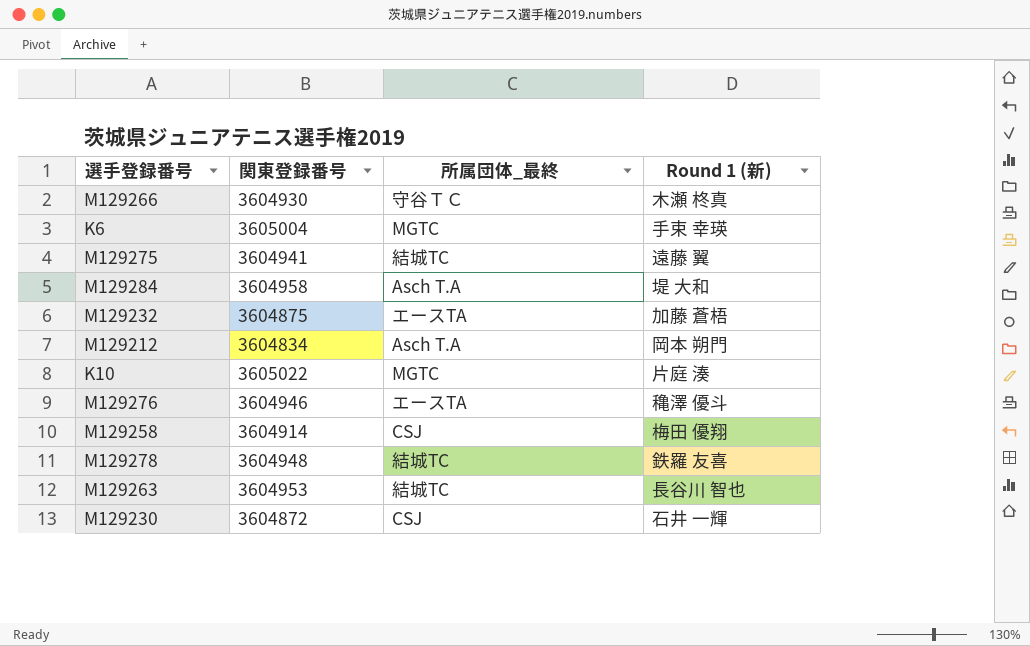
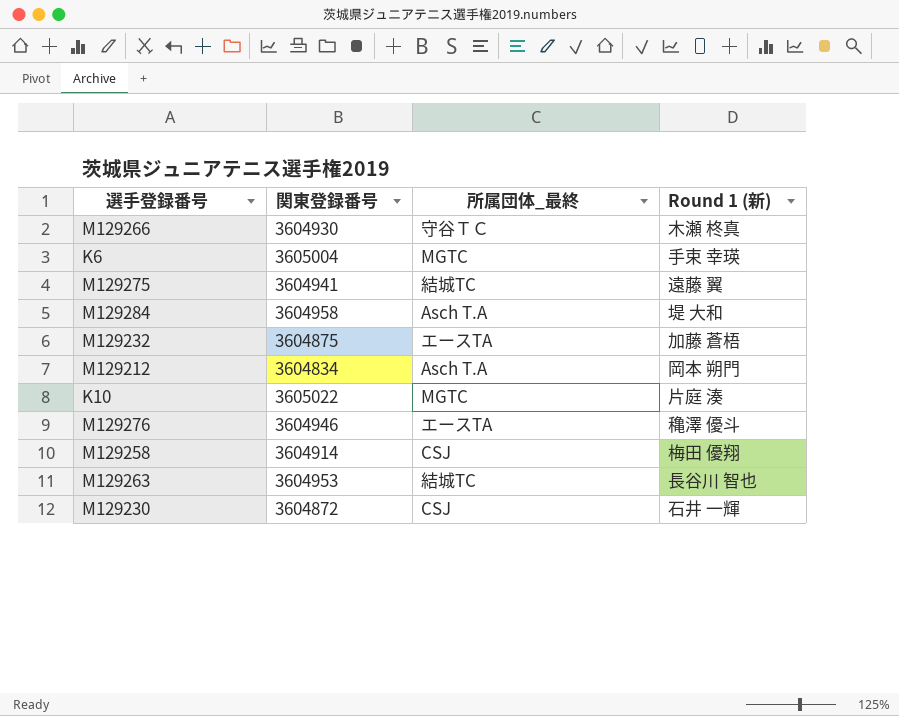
row M129278: 3604948 | 結城TC | 鉄羅 友喜 -> none

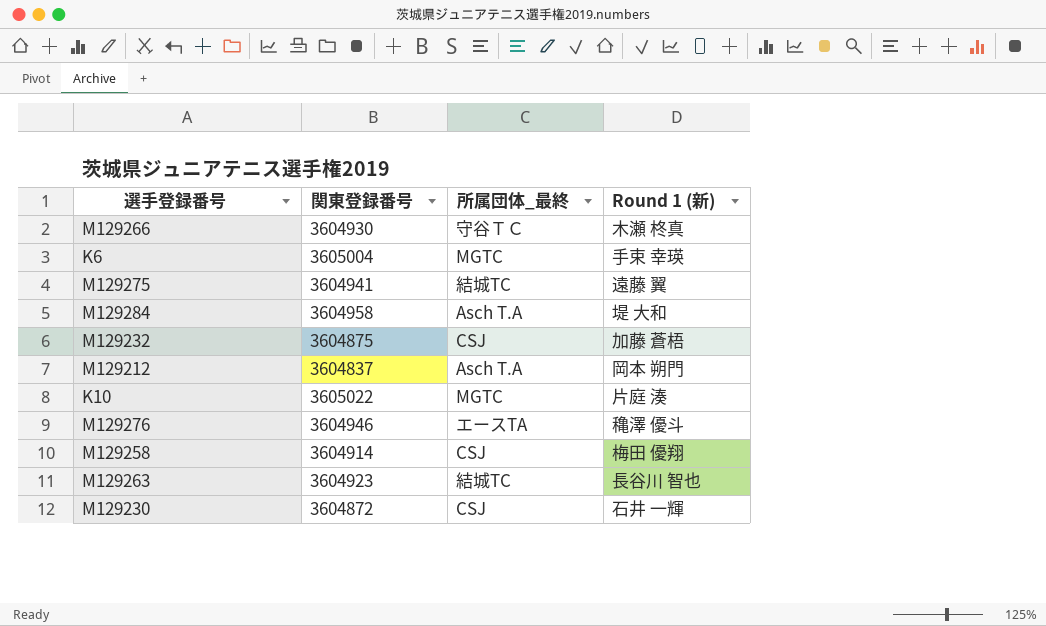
M129232 | 所属団体_最終: エースTA -> CSJ
M129212 | 関東登録番号: 3604834 -> 3604837
M129263 | 関東登録番号: 3604953 -> 3604923

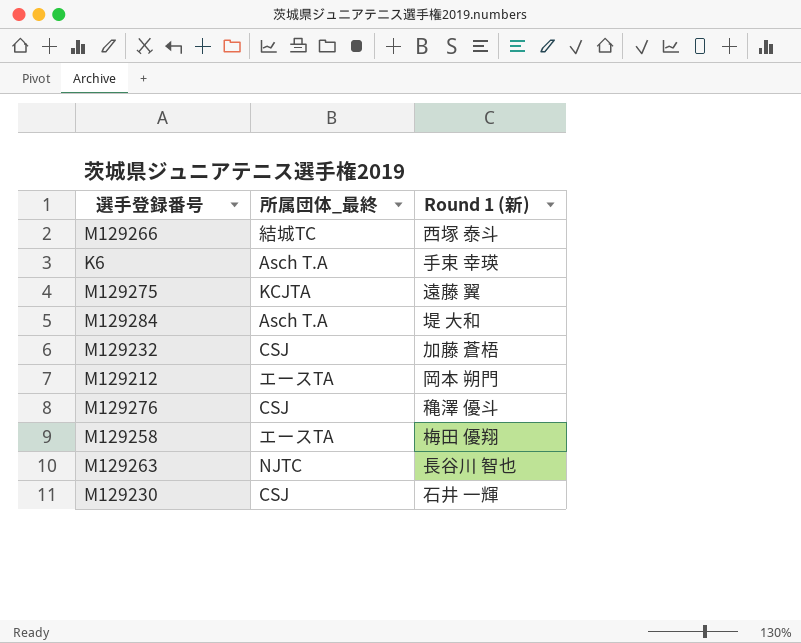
column 関東登録番号 | position: 2 -> none
row K10: 3605022 | MGTC | 片庭 湊 -> none
M129266 | 所属団体_最終: 守谷ＴＣ -> 結城TC
M129266 | Round 1 (新): 木瀬 柊真 -> 西塚 泰斗
K6 | 所属団体_最終: MGTC -> Asch T.A
M129275 | 所属団体_最終: 結城TC -> KCJTA
M129212 | 所属団体_最終: Asch T.A -> エースTA
M129276 | 所属団体_最終: エースTA -> CSJ
M129258 | 所属団体_最終: CSJ -> エースTA
M129263 | 所属団体_最終: 結城TC -> NJTC

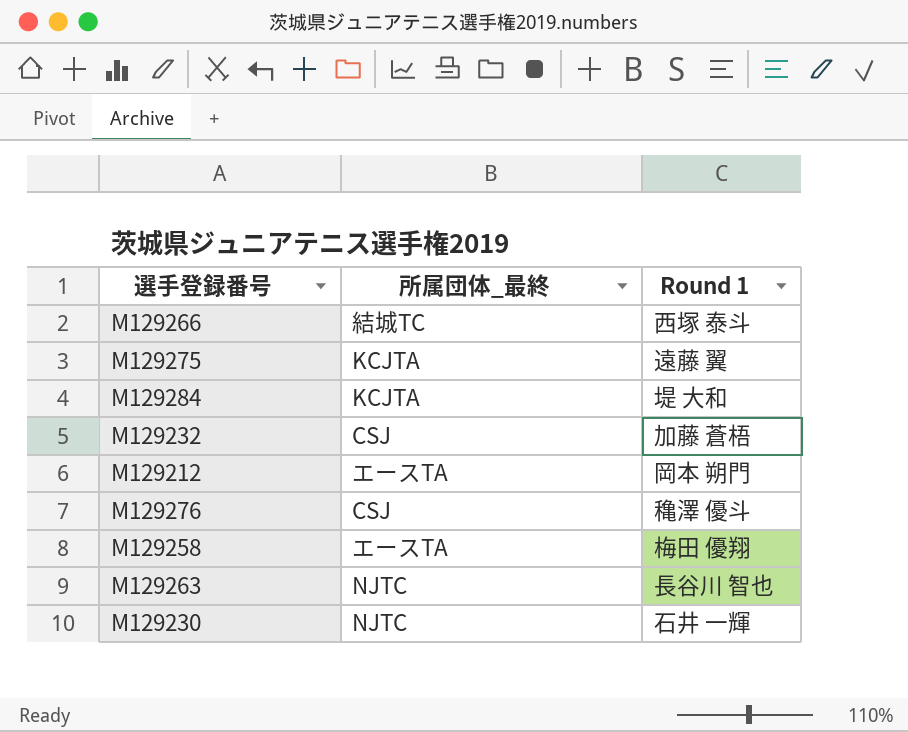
column name: Round 1 (新) -> Round 1
row K6: Asch T.A | 手束 幸瑛 -> none
M129284 | 所属団体_最終: Asch T.A -> KCJTA
M129230 | 所属団体_最終: CSJ -> NJTC

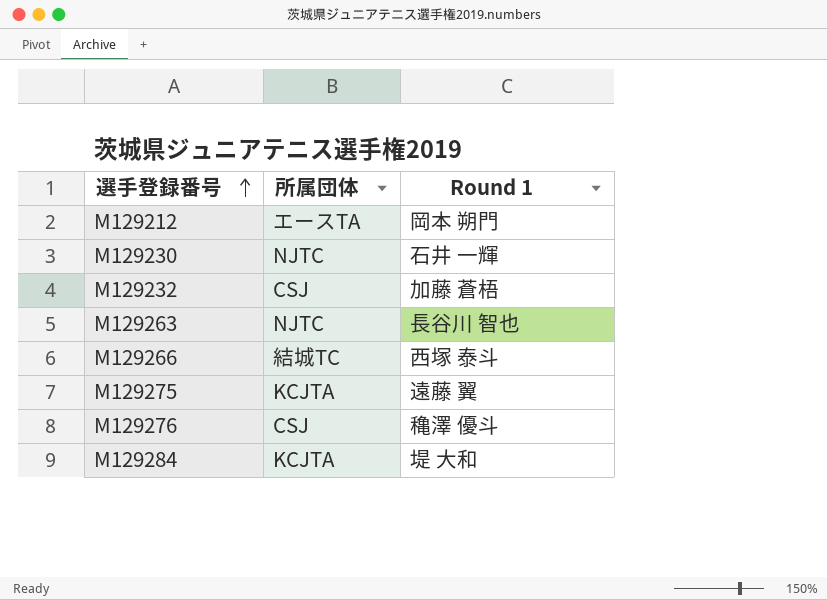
row order: none -> 選手登録番号 ascending
column name: 所属団体_最終 -> 所属団体
row M129258: エースTA | 梅田 優翔 -> none

